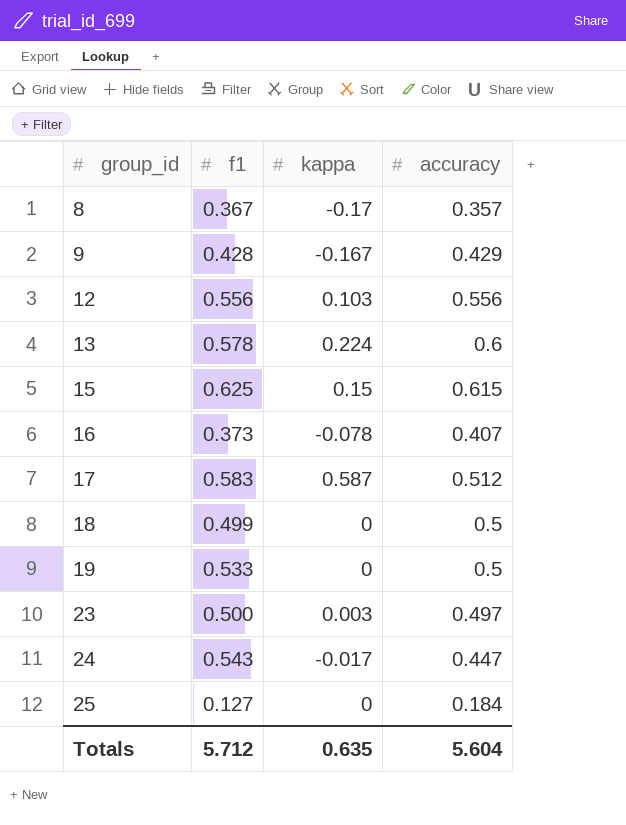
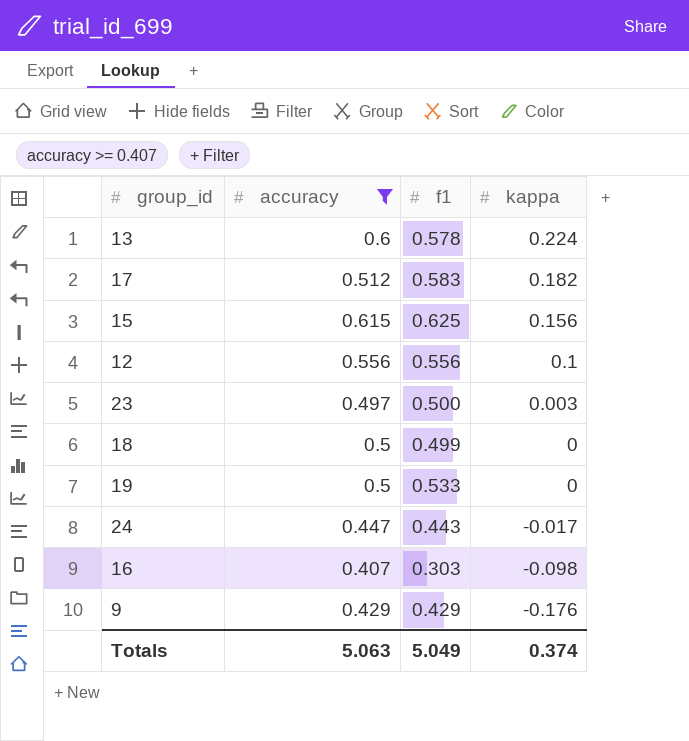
filter: none -> accuracy >= 0.407
row order: group_id ascending -> kappa descending
column accuracy | position: 4 -> 2
17 | kappa: 0.587 -> 0.182
15 | kappa: 0.15 -> 0.156
12 | kappa: 0.103 -> 0.1
24 | f1: 0.543 -> 0.443
16 | f1: 0.373 -> 0.303
16 | kappa: -0.078 -> -0.098
9 | f1: 0.428 -> 0.429
9 | kappa: -0.167 -> -0.176
Totals | accuracy: 5.604 -> 5.063
Totals | f1: 5.712 -> 5.049
Totals | kappa: 0.635 -> 0.374

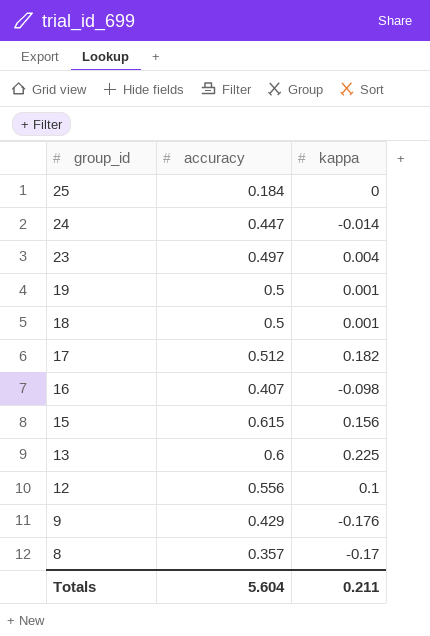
filter: accuracy >= 0.407 -> none
row order: kappa descending -> group_id descending
column f1 | position: 3 -> none
24 | kappa: -0.017 -> -0.014
23 | kappa: 0.003 -> 0.004
19 | kappa: 0 -> 0.001
18 | kappa: 0 -> 0.001
13 | kappa: 0.224 -> 0.225
Totals | accuracy: 5.063 -> 5.604
Totals | kappa: 0.374 -> 0.211

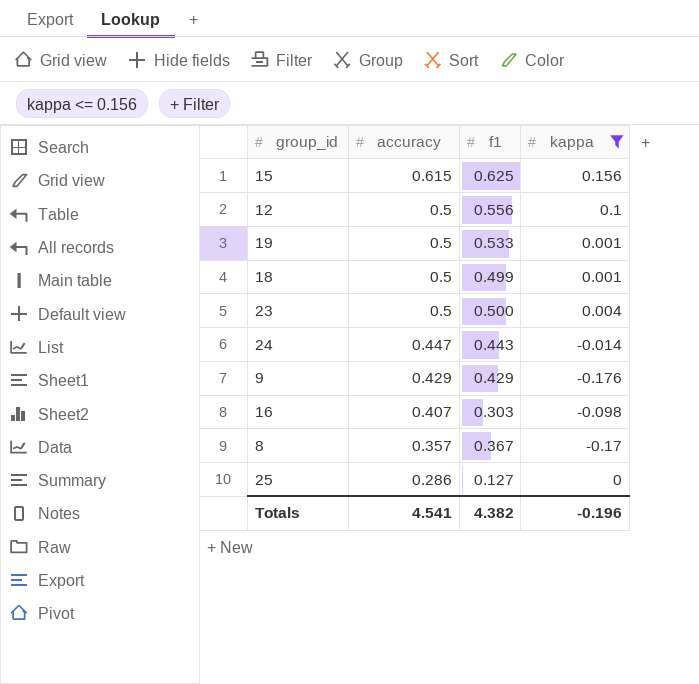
filter: none -> kappa <= 0.156
row order: group_id descending -> accuracy descending
column f1 | position: none -> 3
12 | accuracy: 0.556 -> 0.5
23 | accuracy: 0.497 -> 0.5
25 | accuracy: 0.184 -> 0.286
Totals | accuracy: 5.604 -> 4.541
Totals | kappa: 0.211 -> -0.196

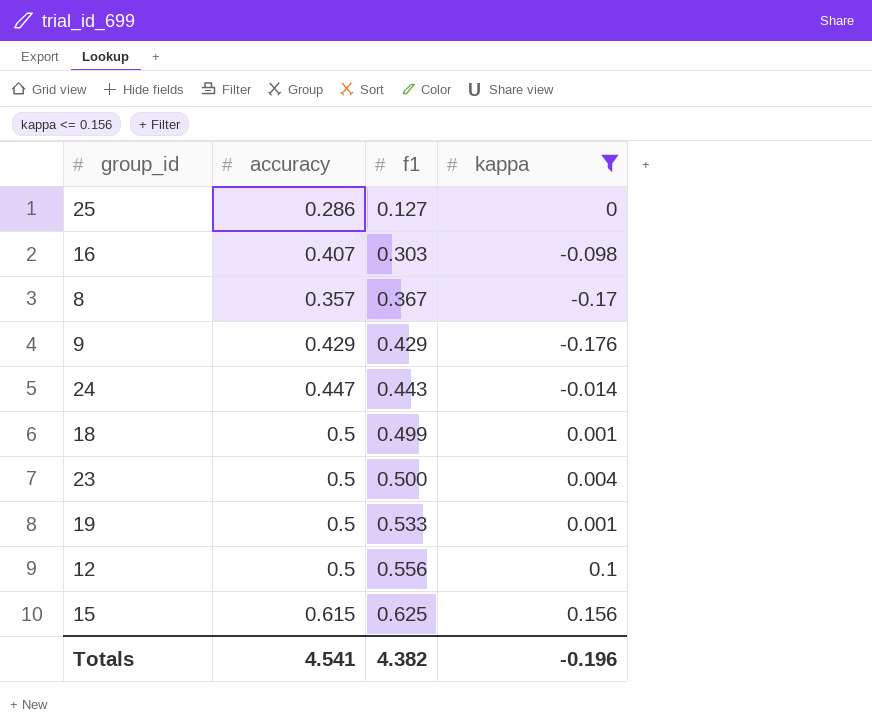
row order: accuracy descending -> f1 ascending

